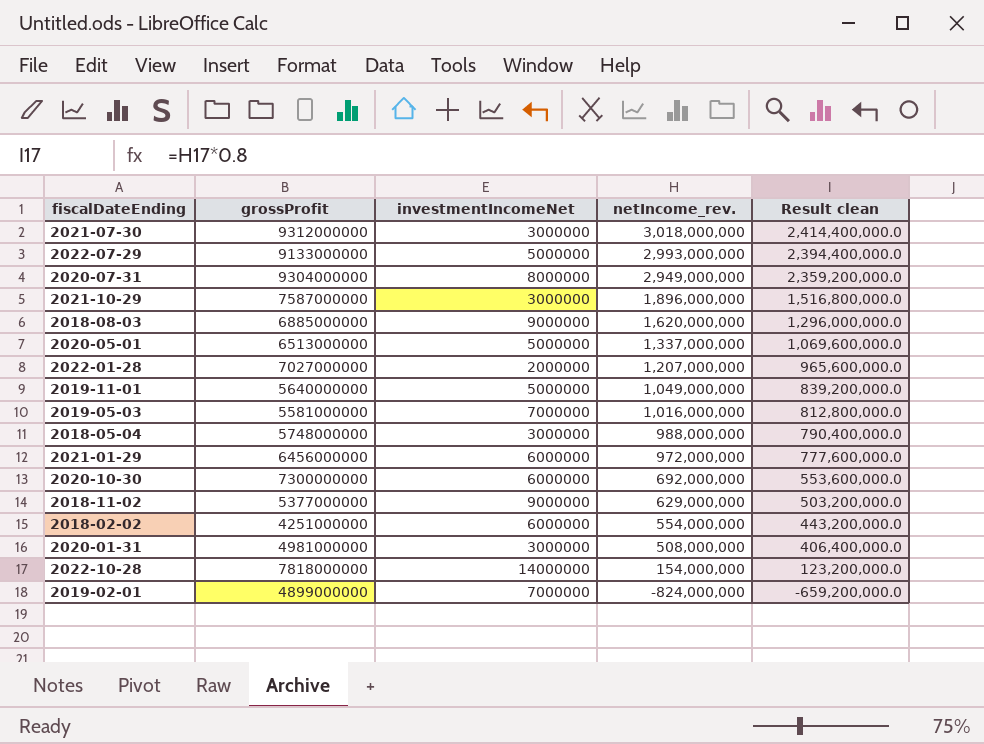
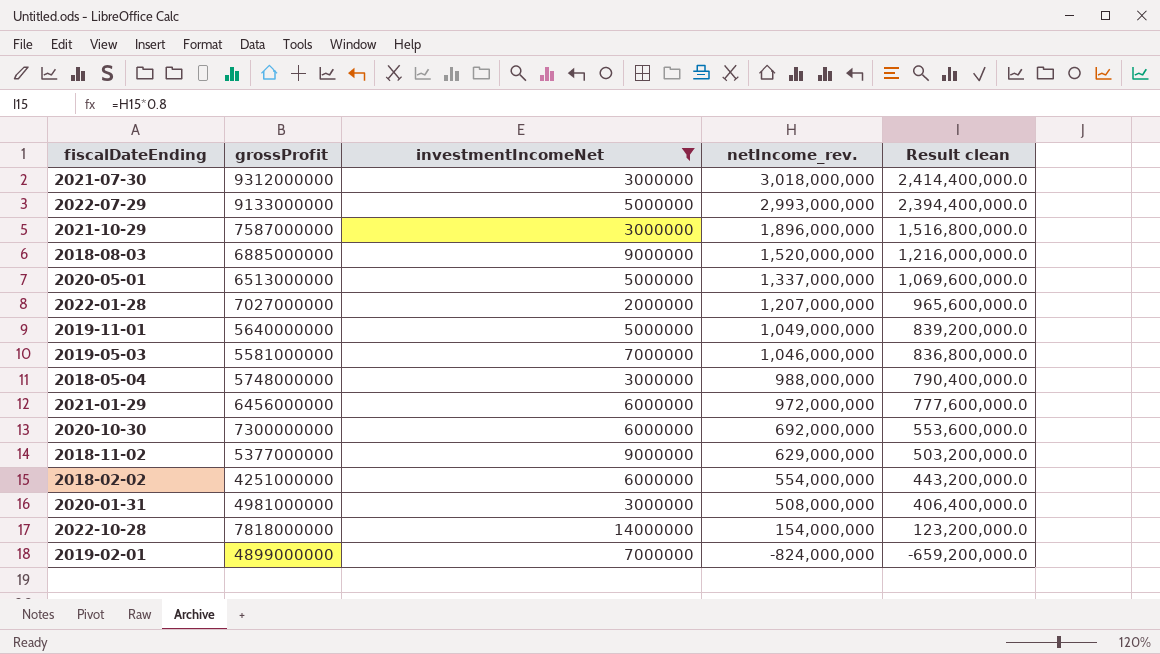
filter: none -> investmentIncomeNet != 8000000
2018-08-03 | netIncome_rev.: 1,620,000,000 -> 1,520,000,000
2018-08-03 | Result clean: 1,296,000,000.0 -> 1,216,000,000.0
2019-05-03 | netIncome_rev.: 1,016,000,000 -> 1,046,000,000
2019-05-03 | Result clean: 812,800,000.0 -> 836,800,000.0

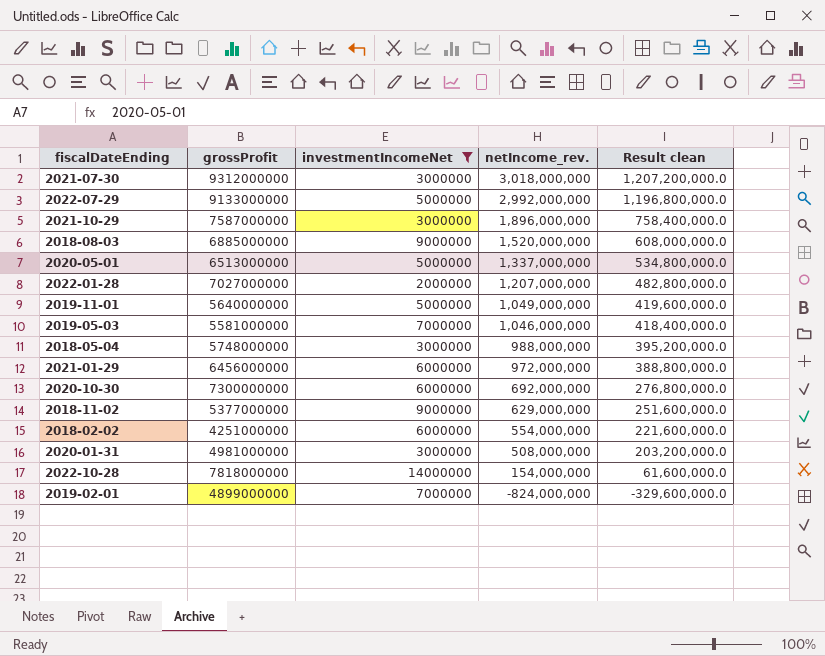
column Result clean | formula: [netIncome_rev.] * 0.8 -> [netIncome_rev.] * 0.4
2022-07-29 | netIncome_rev.: 2,993,000,000 -> 2,992,000,000

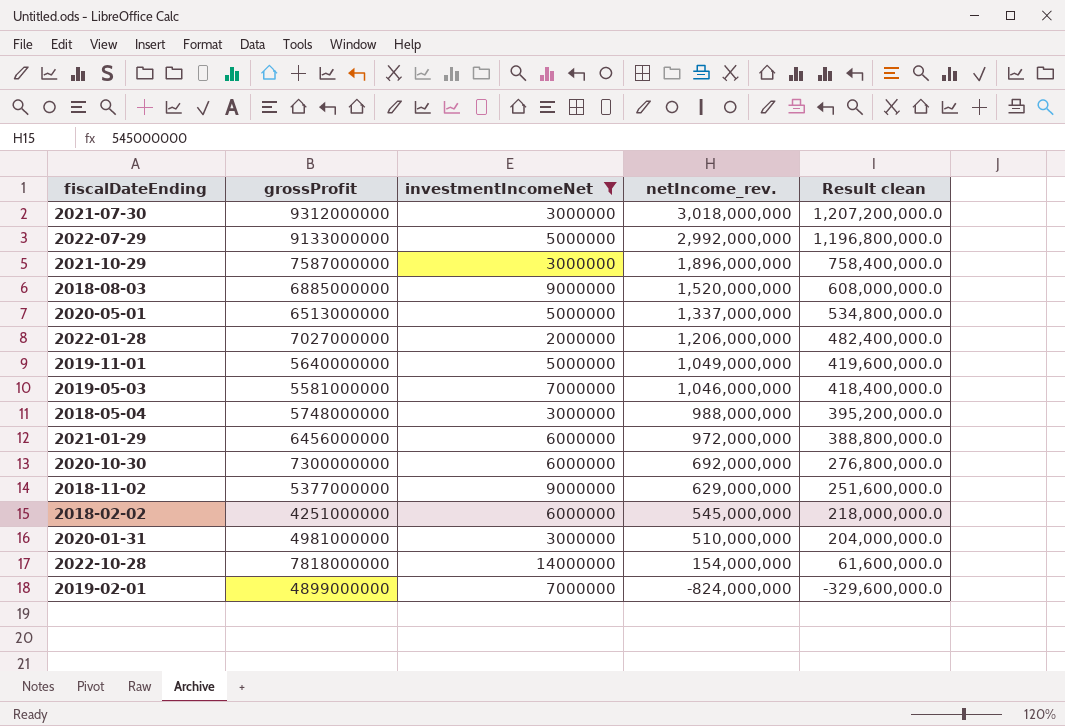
2022-01-28 | netIncome_rev.: 1,207,000,000 -> 1,206,000,000
2022-01-28 | Result clean: 482,800,000.0 -> 482,400,000.0
2018-02-02 | netIncome_rev.: 554,000,000 -> 545,000,000
2018-02-02 | Result clean: 221,600,000.0 -> 218,000,000.0
2020-01-31 | netIncome_rev.: 508,000,000 -> 510,000,000
2020-01-31 | Result clean: 203,200,000.0 -> 204,000,000.0

